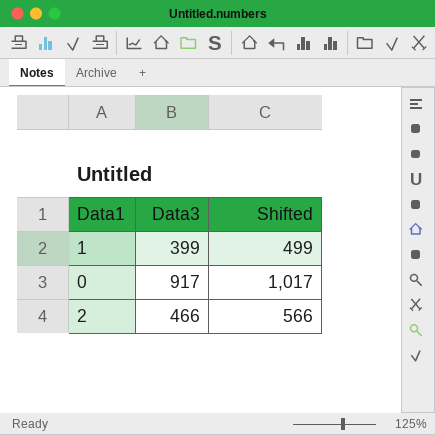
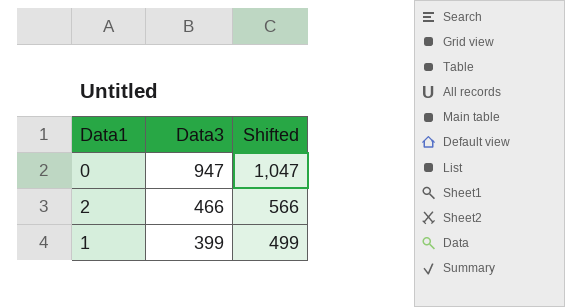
row order: none -> Data3 descending
0 | Data3: 917 -> 947
0 | Shifted: 1,017 -> 1,047

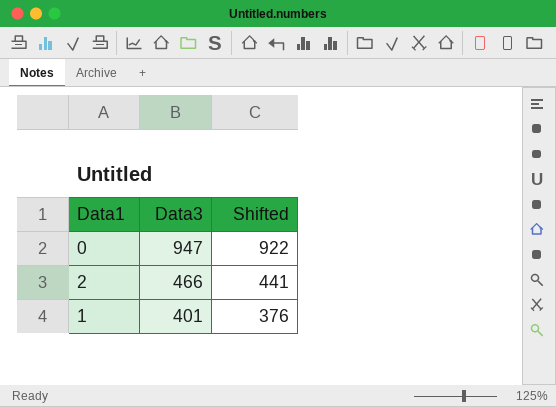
column Shifted | formula: [Data3] + 100 -> [Data3] - 25
1 | Data3: 399 -> 401

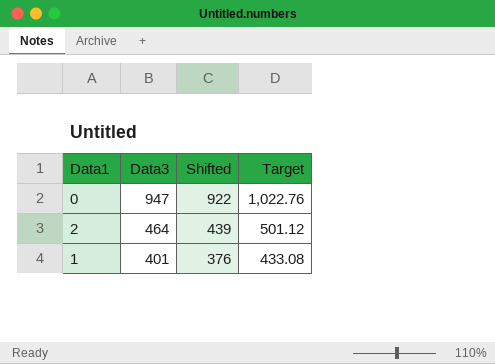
column Target | formula: none -> [Data3] * 1.08
2 | Data3: 466 -> 464
2 | Shifted: 441 -> 439

